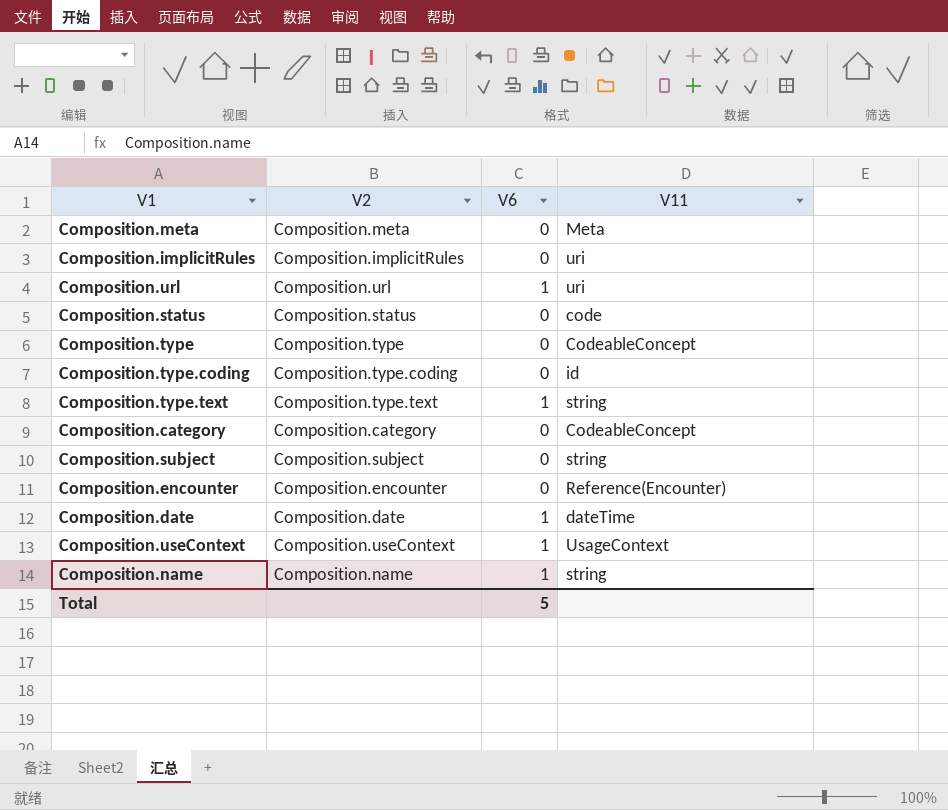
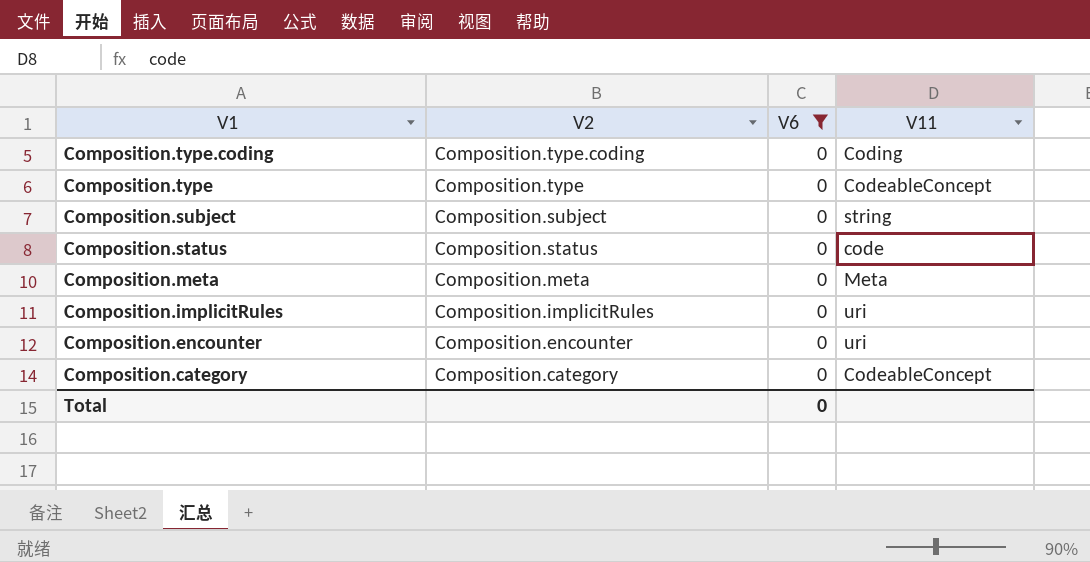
filter: none -> V6 = 0
row order: none -> V1 descending
Composition.type.coding | V11: id -> Coding
Composition.encounter | V11: Reference(Encounter) -> uri
Total | V6: 5 -> 0

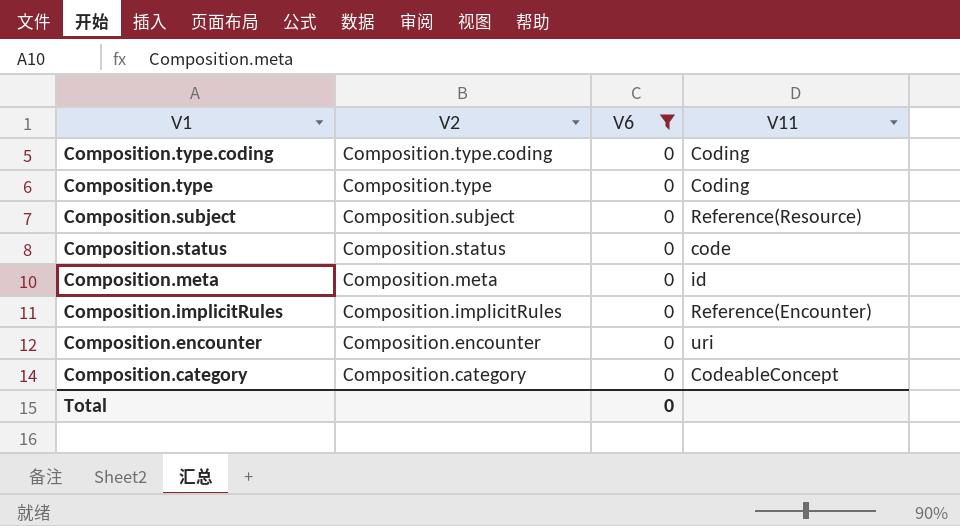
Composition.type | V11: CodeableConcept -> Coding
Composition.subject | V11: string -> Reference(Resource)
Composition.meta | V11: Meta -> id
Composition.implicitRules | V11: uri -> Reference(Encounter)

